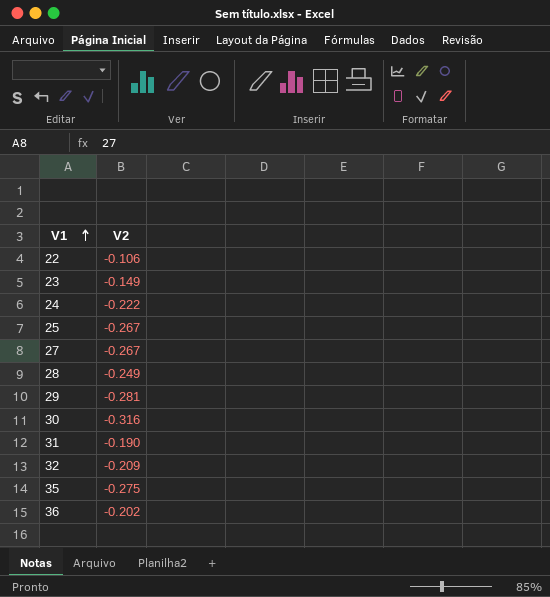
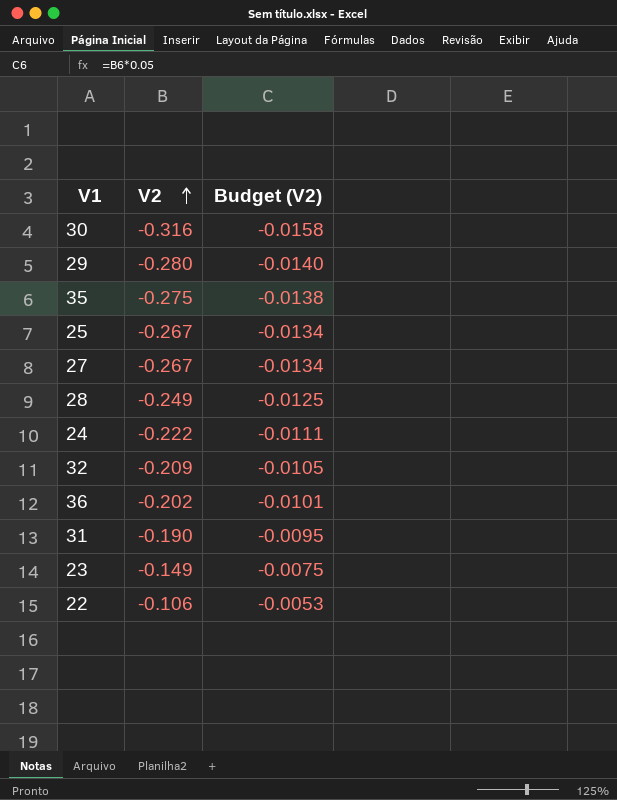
row order: V1 ascending -> V2 ascending
column Budget (V2) | formula: none -> [V2] * 0.05
29 | V2: -0.281 -> -0.280

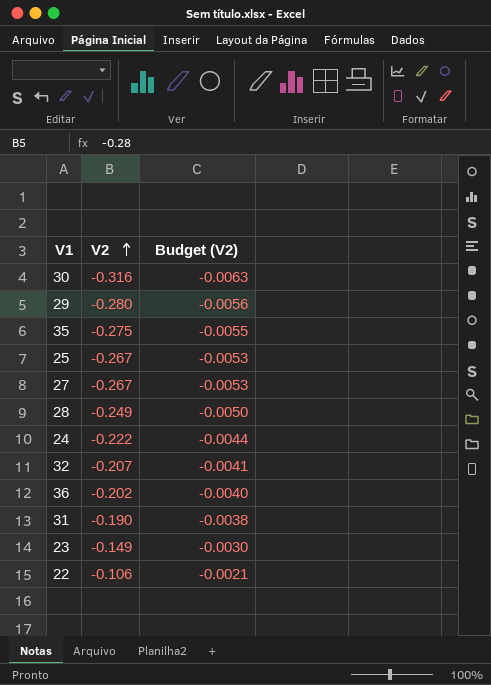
column Budget (V2) | formula: [V2] * 0.05 -> [V2] * 0.02
32 | V2: -0.209 -> -0.207

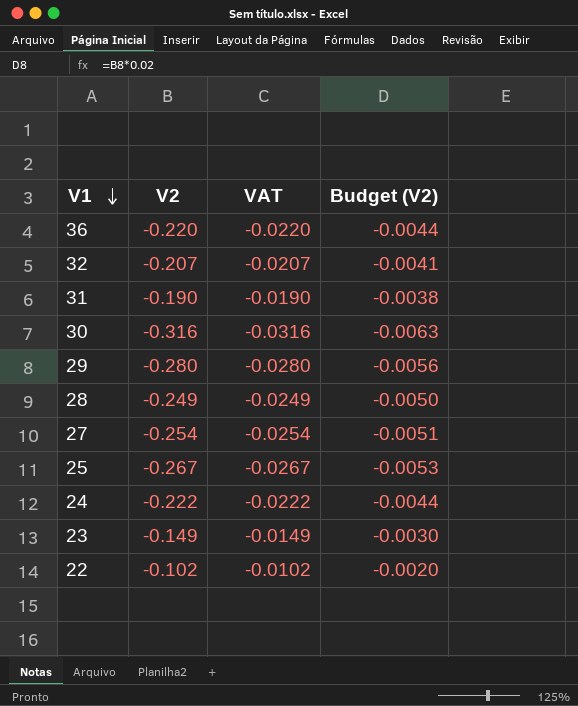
row order: V2 ascending -> V1 descending
column VAT | formula: none -> [V2] * 0.1
row 35: -0.275 | -0.0055 -> none
36 | V2: -0.202 -> -0.220
36 | Budget (V2): -0.0040 -> -0.0044
27 | V2: -0.267 -> -0.254
27 | Budget (V2): -0.0053 -> -0.0051
22 | V2: -0.106 -> -0.102
22 | Budget (V2): -0.0021 -> -0.0020

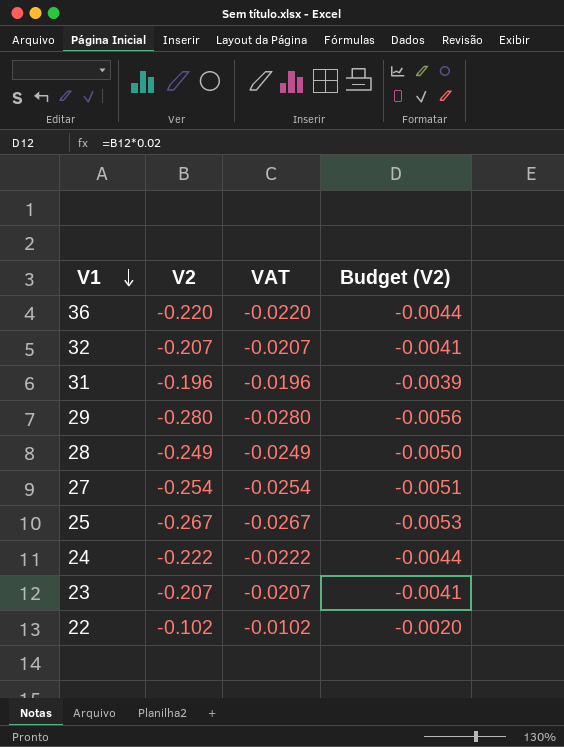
row 30: -0.316 | -0.0316 | -0.0063 -> none
31 | V2: -0.190 -> -0.196
31 | VAT: -0.0190 -> -0.0196
31 | Budget (V2): -0.0038 -> -0.0039
23 | V2: -0.149 -> -0.207
23 | VAT: -0.0149 -> -0.0207
23 | Budget (V2): -0.0030 -> -0.0041

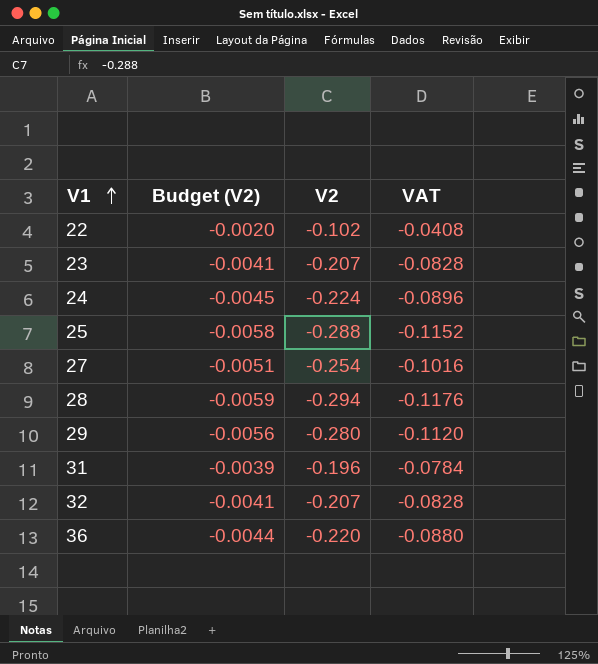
row order: V1 descending -> V1 ascending
column Budget (V2) | position: 4 -> 2
column VAT | formula: [V2] * 0.1 -> [V2] * 0.4
24 | Budget (V2): -0.0044 -> -0.0045
24 | V2: -0.222 -> -0.224
25 | Budget (V2): -0.0053 -> -0.0058
25 | V2: -0.267 -> -0.288
28 | Budget (V2): -0.0050 -> -0.0059
28 | V2: -0.249 -> -0.294

